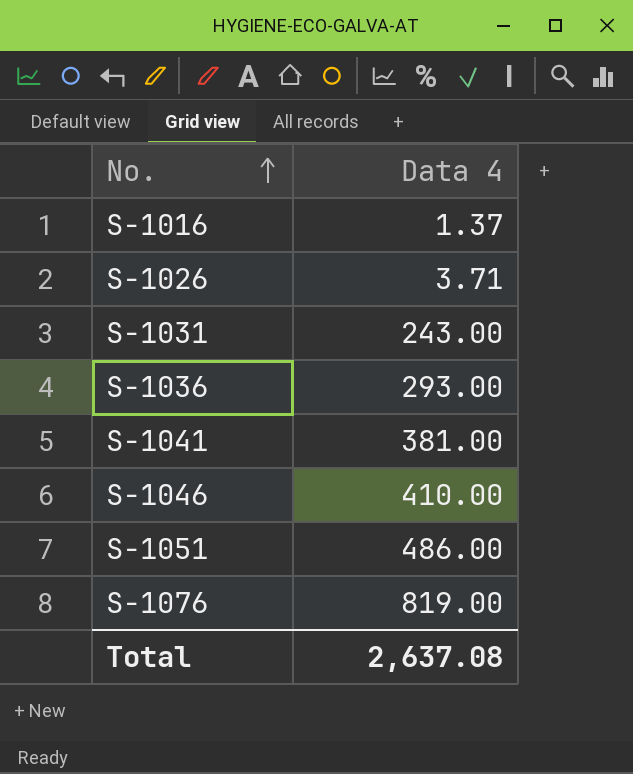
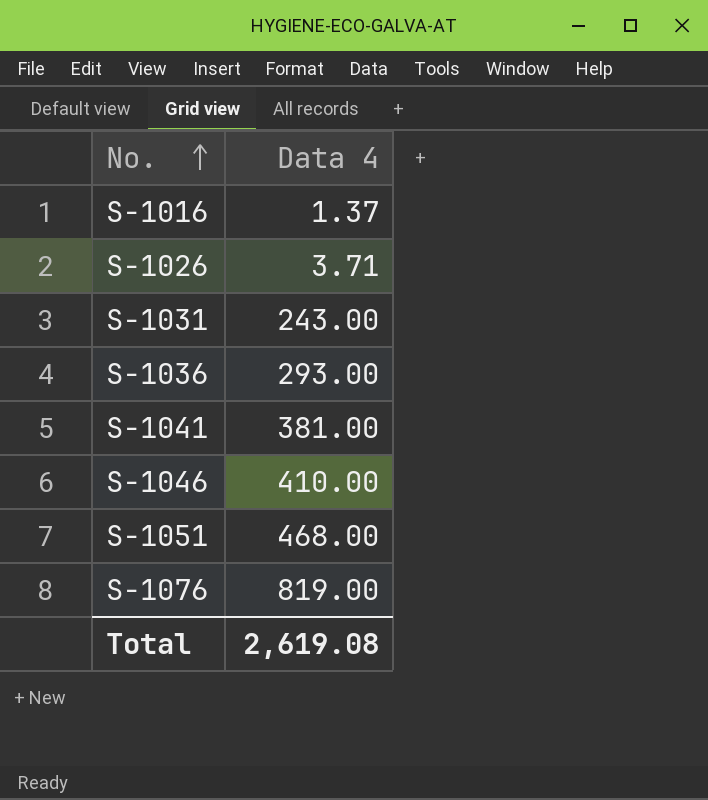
S-1051 | Data 4: 486.00 -> 468.00
Total | Data 4: 2,637.08 -> 2,619.08

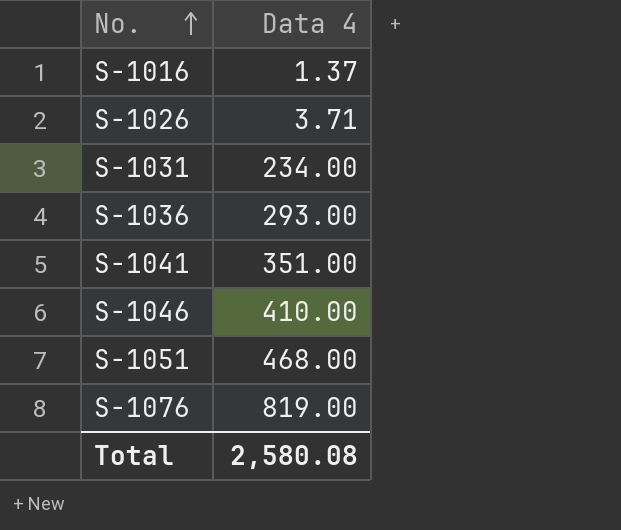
S-1031 | Data 4: 243.00 -> 234.00
S-1041 | Data 4: 381.00 -> 351.00
Total | Data 4: 2,619.08 -> 2,580.08

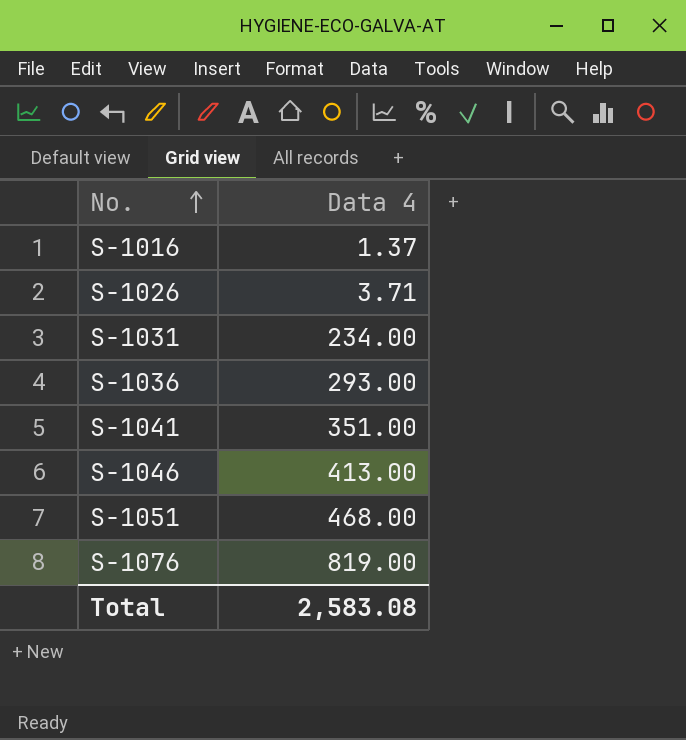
S-1046 | Data 4: 410.00 -> 413.00
Total | Data 4: 2,580.08 -> 2,583.08

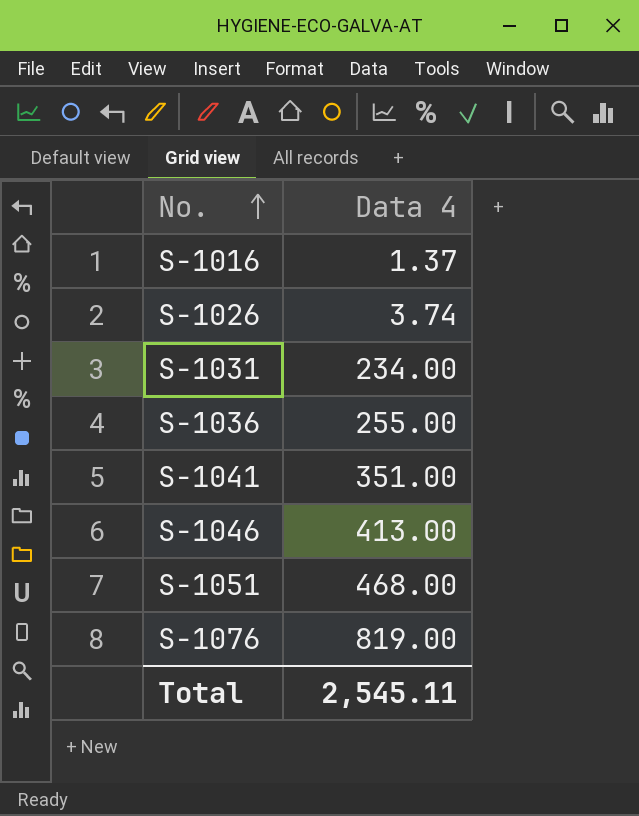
S-1026 | Data 4: 3.71 -> 3.74
S-1036 | Data 4: 293.00 -> 255.00
Total | Data 4: 2,583.08 -> 2,545.11

